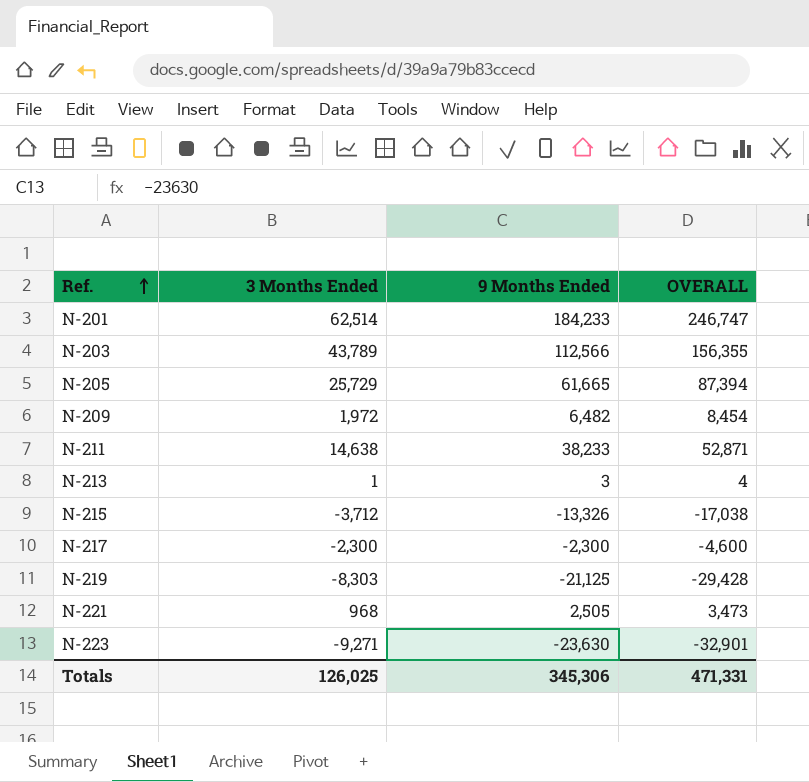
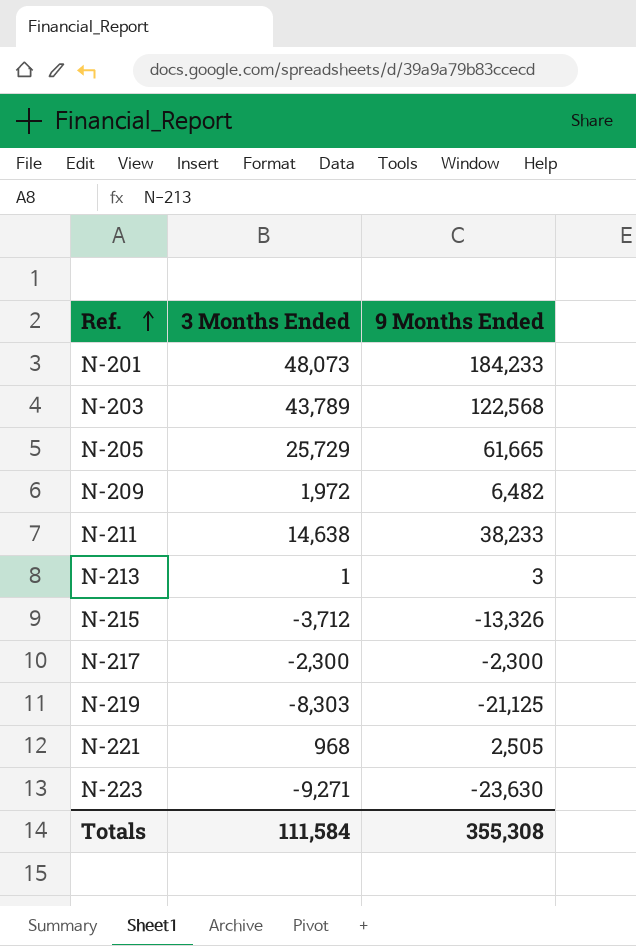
column OVERALL | formula: [3 Months Ended] + [9 Months Ended] -> none
N-201 | 3 Months Ended: 62,514 -> 48,073
N-203 | 9 Months Ended: 112,566 -> 122,568
Totals | 3 Months Ended: 126,025 -> 111,584
Totals | 9 Months Ended: 345,306 -> 355,308

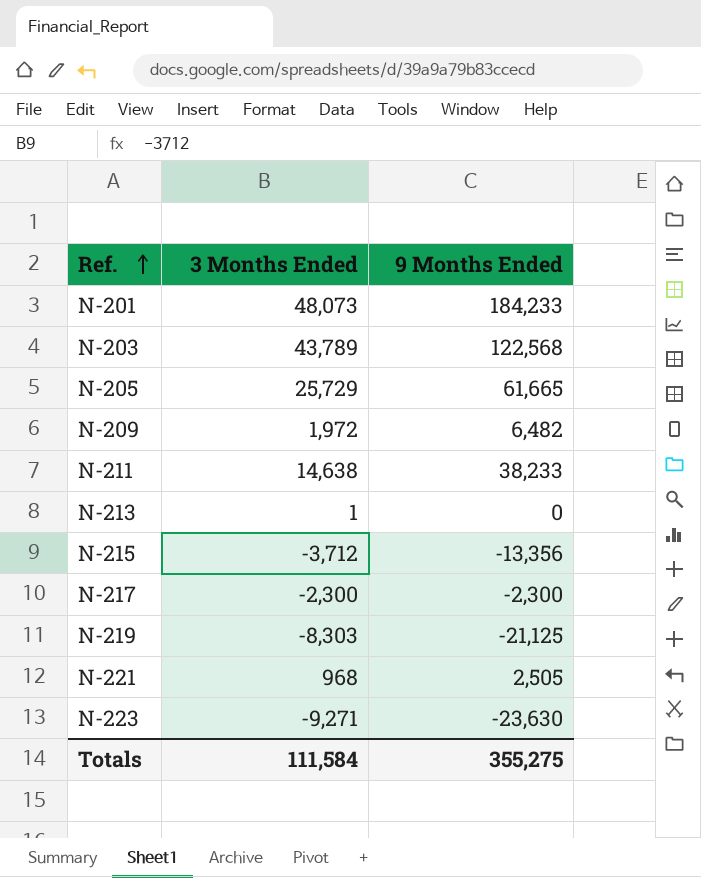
N-213 | 9 Months Ended: 3 -> 0
N-215 | 9 Months Ended: -13,326 -> -13,356
Totals | 9 Months Ended: 355,308 -> 355,275

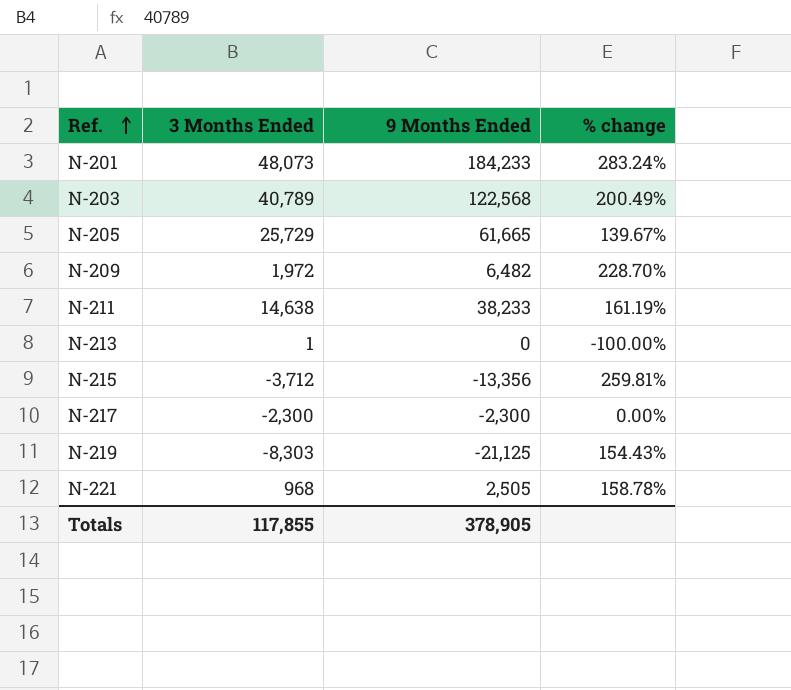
column % change | formula: none -> ([9 Months Ended] - [3 Months Ended]) / [3 Months Ended]
row N-223: -9,271 | -23,630 -> none
N-203 | 3 Months Ended: 43,789 -> 40,789
Totals | 3 Months Ended: 111,584 -> 117,855
Totals | 9 Months Ended: 355,275 -> 378,905

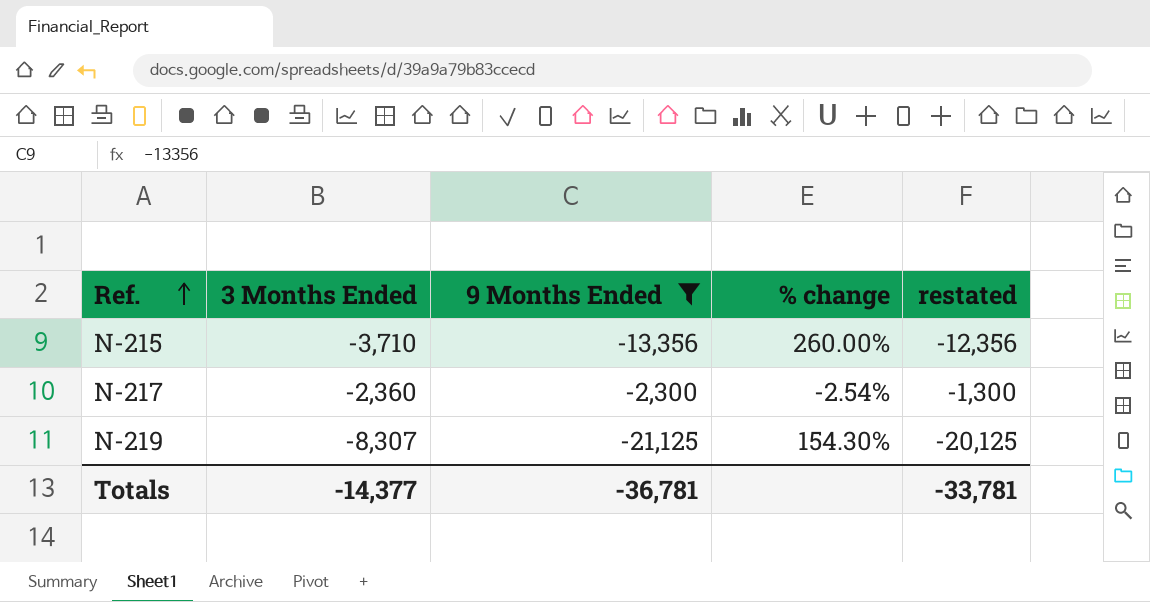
filter: none -> 9 Months Ended <= -2,300
column restated | formula: none -> [9 Months Ended] + 1000
N-215 | 3 Months Ended: -3,712 -> -3,710
N-215 | % change: 259.81% -> 260.00%
N-217 | 3 Months Ended: -2,300 -> -2,360
N-217 | % change: 0.00% -> -2.54%
N-219 | 3 Months Ended: -8,303 -> -8,307
N-219 | % change: 154.43% -> 154.30%
Totals | 3 Months Ended: 117,855 -> -14,377
Totals | 9 Months Ended: 378,905 -> -36,781

